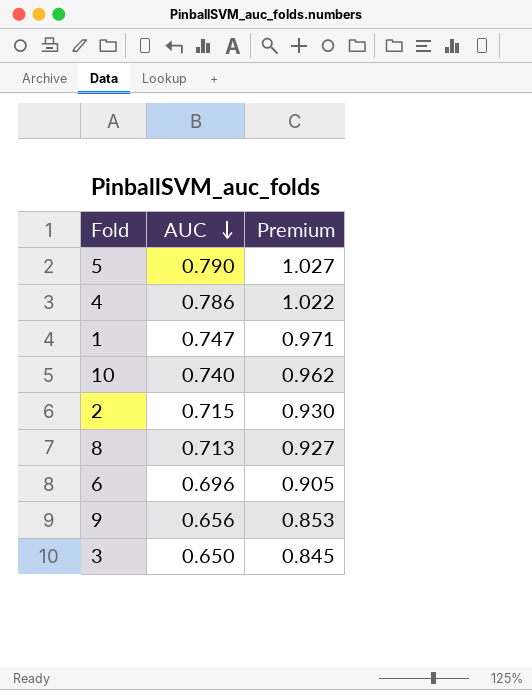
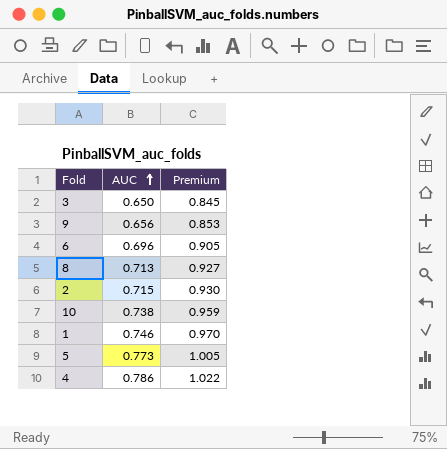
row order: AUC descending -> AUC ascending
10 | AUC: 0.740 -> 0.738
10 | Premium: 0.962 -> 0.959
1 | AUC: 0.747 -> 0.746
1 | Premium: 0.971 -> 0.970
5 | AUC: 0.790 -> 0.773
5 | Premium: 1.027 -> 1.005

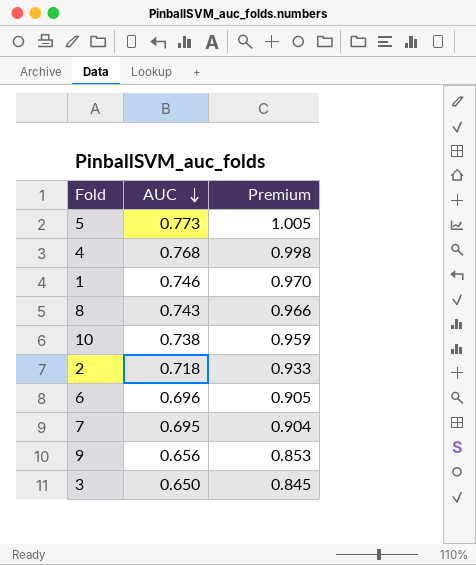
row order: AUC ascending -> AUC descending
4 | AUC: 0.786 -> 0.768
4 | Premium: 1.022 -> 0.998
8 | AUC: 0.713 -> 0.743
8 | Premium: 0.927 -> 0.966
2 | AUC: 0.715 -> 0.718
2 | Premium: 0.930 -> 0.933
row 7: none -> 0.695 | 0.904

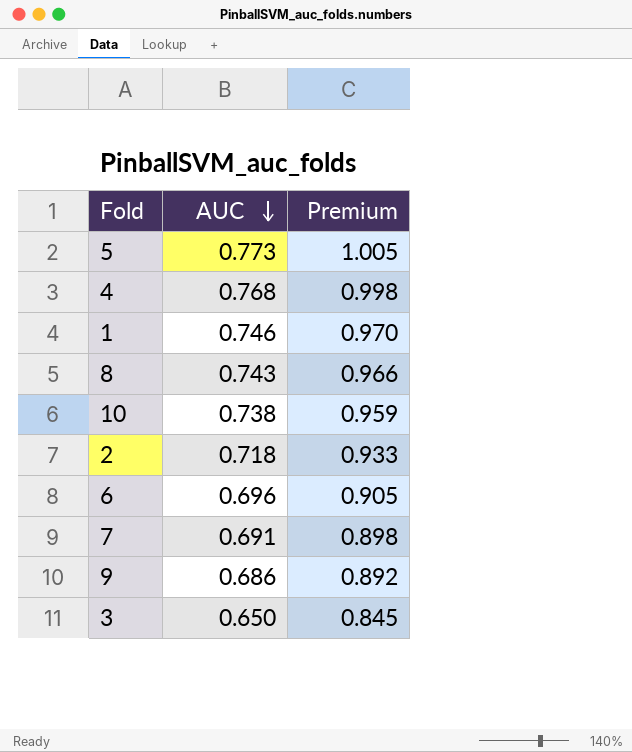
7 | AUC: 0.695 -> 0.691
7 | Premium: 0.904 -> 0.898
9 | AUC: 0.656 -> 0.686
9 | Premium: 0.853 -> 0.892

